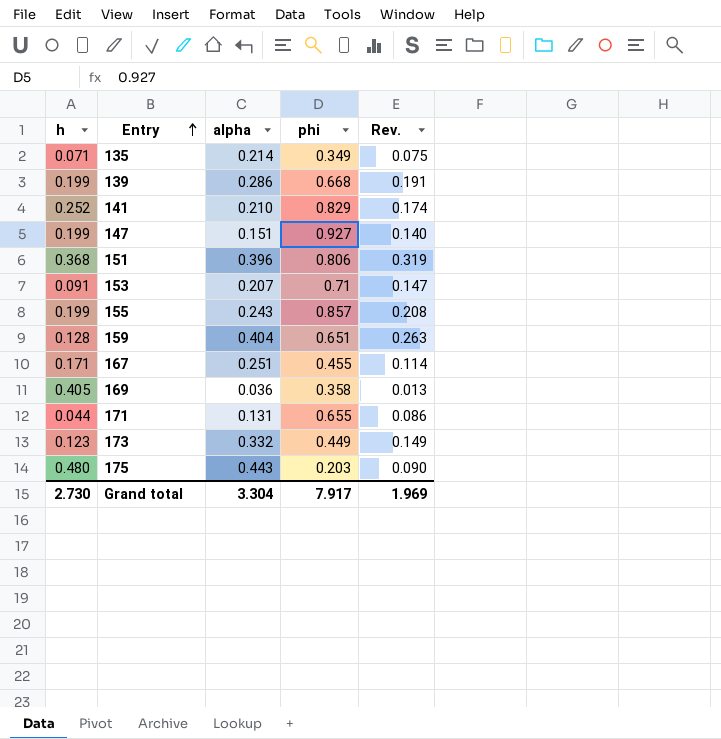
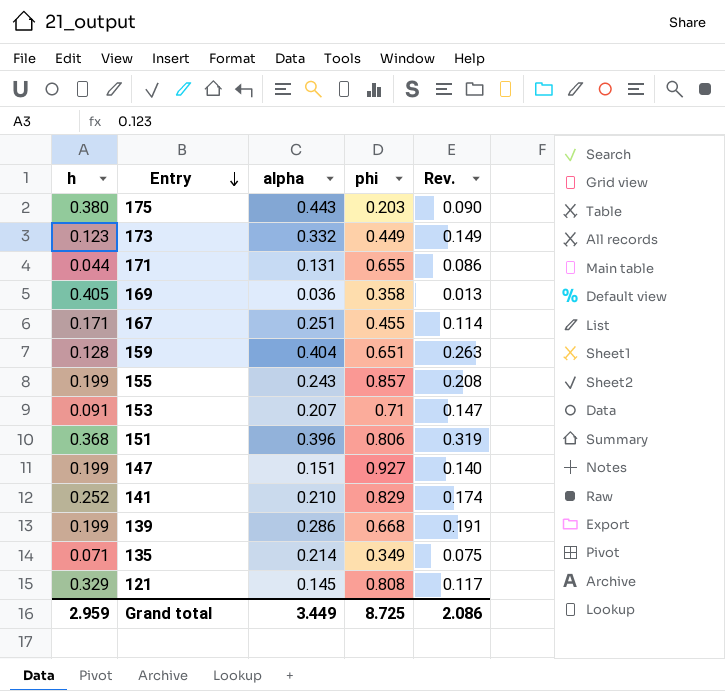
row order: Entry ascending -> Entry descending
175 | h: 0.480 -> 0.380
row 121: none -> 0.329 | 0.145 | 0.808 | 0.117
Grand total | h: 2.730 -> 2.959
Grand total | alpha: 3.304 -> 3.449
Grand total | phi: 7.917 -> 8.725
Grand total | Rev.: 1.969 -> 2.086

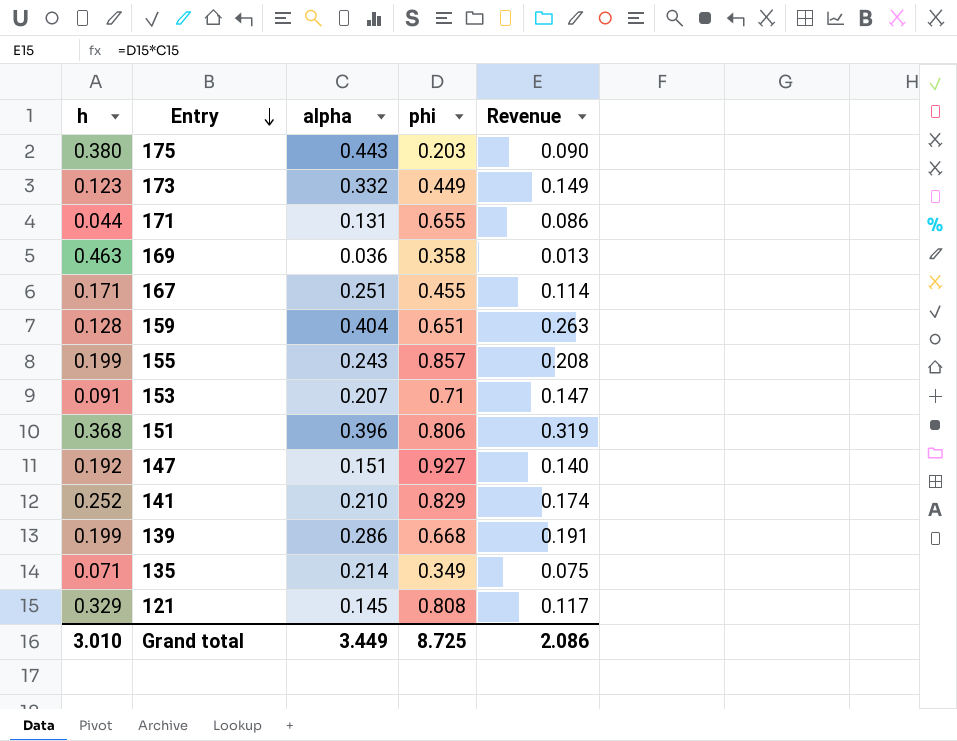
column name: Rev. -> Revenue
169 | h: 0.405 -> 0.463
147 | h: 0.199 -> 0.192
Grand total | h: 2.959 -> 3.010

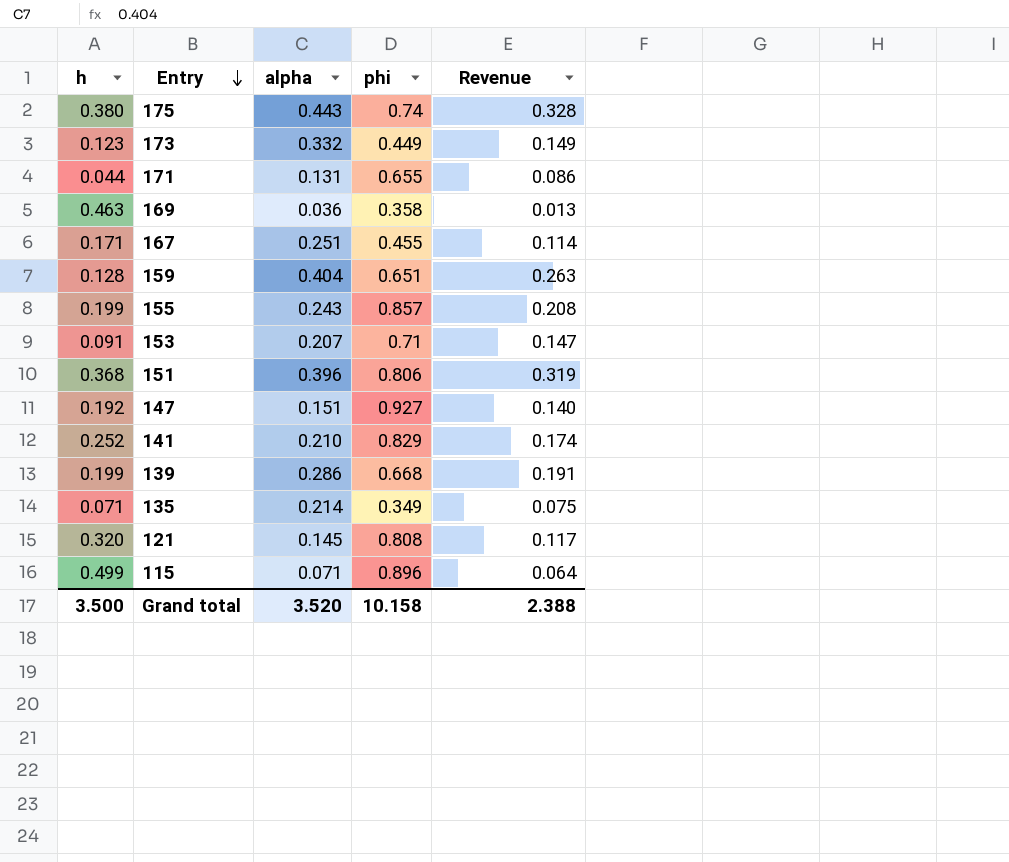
175 | phi: 0.203 -> 0.74
175 | Revenue: 0.090 -> 0.328
121 | h: 0.329 -> 0.320
row 115: none -> 0.499 | 0.071 | 0.896 | 0.064
Grand total | h: 3.010 -> 3.500
Grand total | alpha: 3.449 -> 3.520
Grand total | phi: 8.725 -> 10.158
Grand total | Revenue: 2.086 -> 2.388

